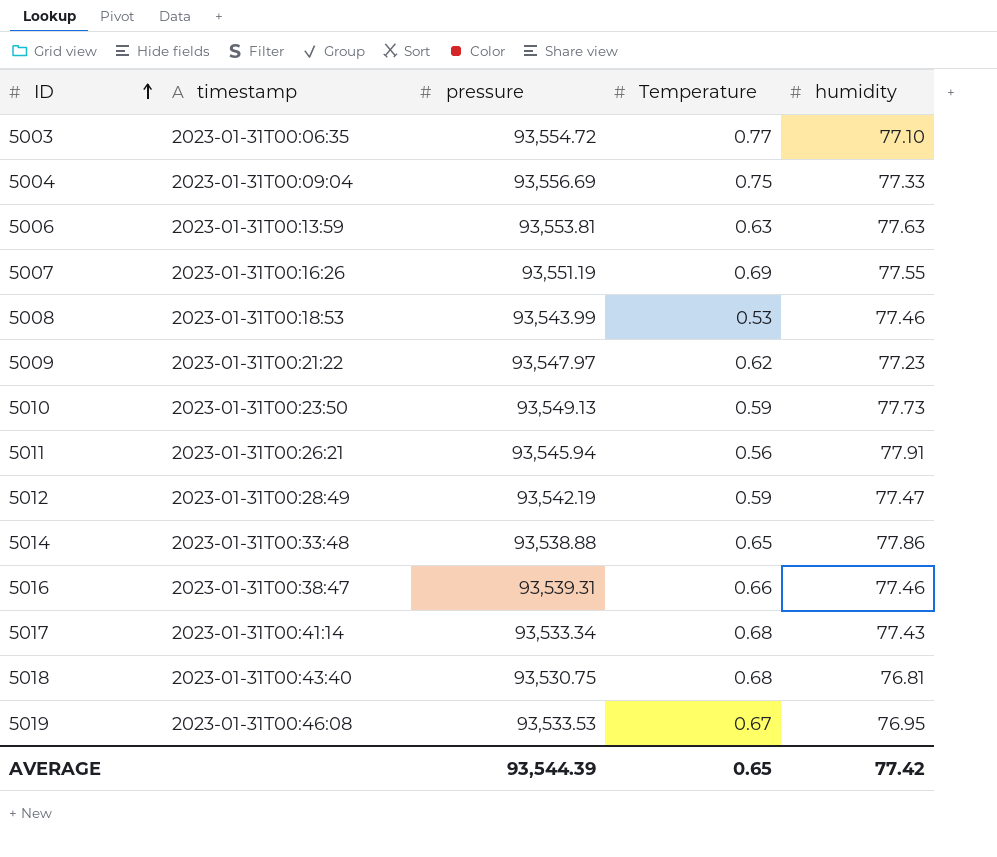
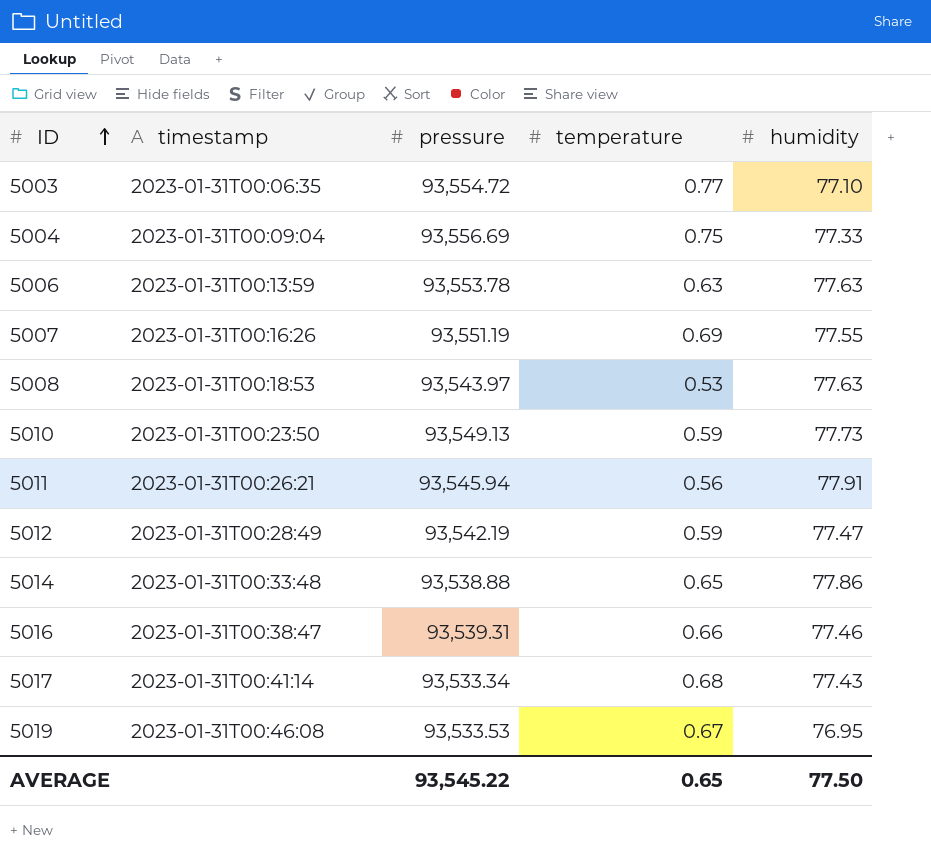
column name: Temperature -> temperature
row 5009: 2023-01-31T00:21:22 | 93,547.97 | 0.62 | 77.23 -> none
row 5018: 2023-01-31T00:43:40 | 93,530.75 | 0.68 | 76.81 -> none
5006 | pressure: 93,553.81 -> 93,553.78
5008 | pressure: 93,543.99 -> 93,543.97
5008 | humidity: 77.46 -> 77.63
AVERAGE | pressure: 93,544.39 -> 93,545.22
AVERAGE | humidity: 77.42 -> 77.50

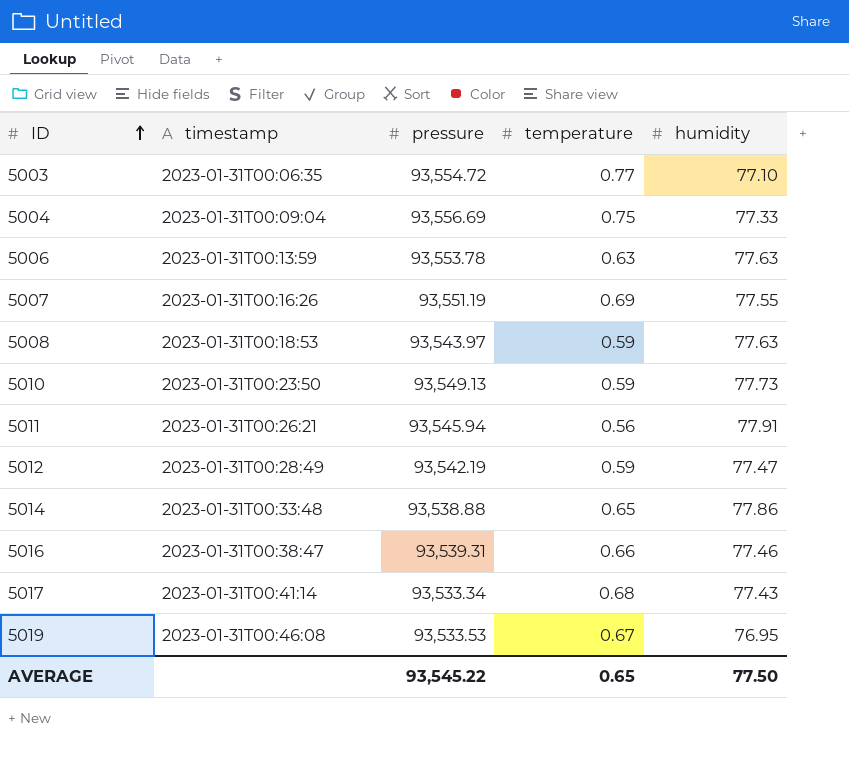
5008 | temperature: 0.53 -> 0.59

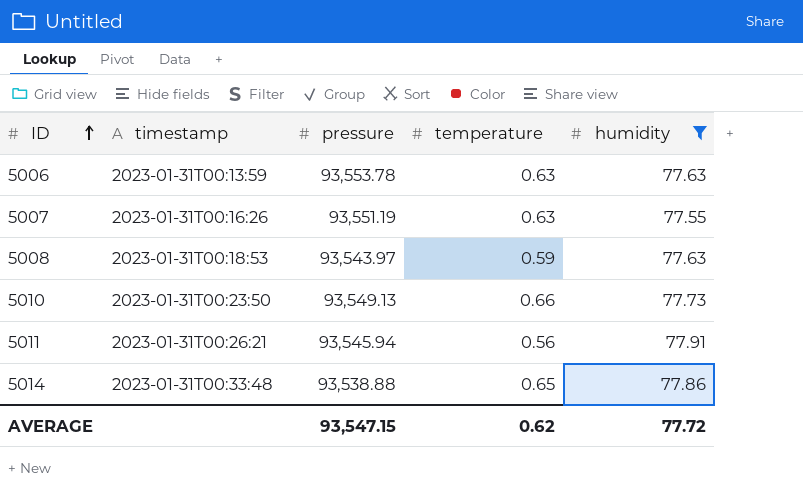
filter: none -> humidity >= 77.55
5007 | temperature: 0.69 -> 0.63
5010 | temperature: 0.59 -> 0.66
AVERAGE | pressure: 93,545.22 -> 93,547.15
AVERAGE | temperature: 0.65 -> 0.62
AVERAGE | humidity: 77.50 -> 77.72

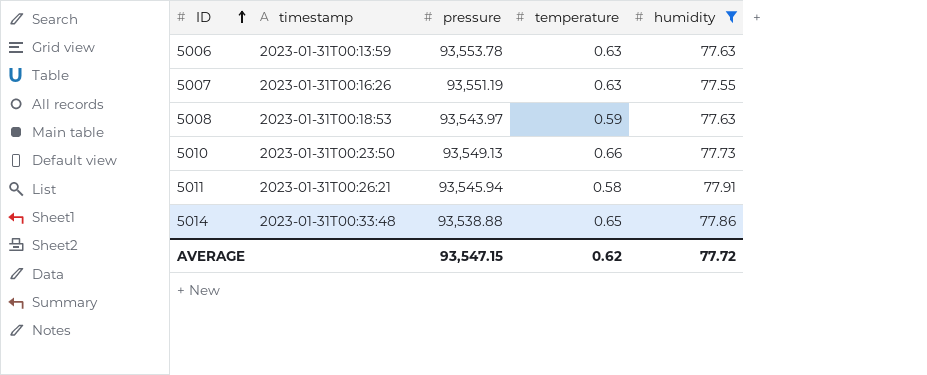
5011 | temperature: 0.56 -> 0.58

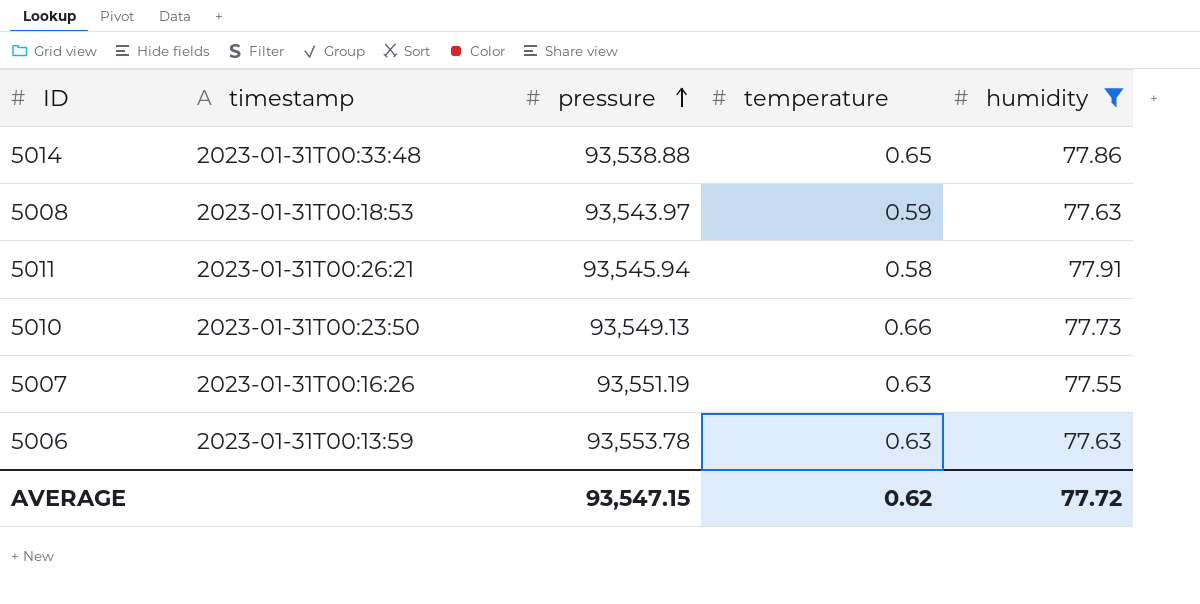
row order: ID ascending -> pressure ascending

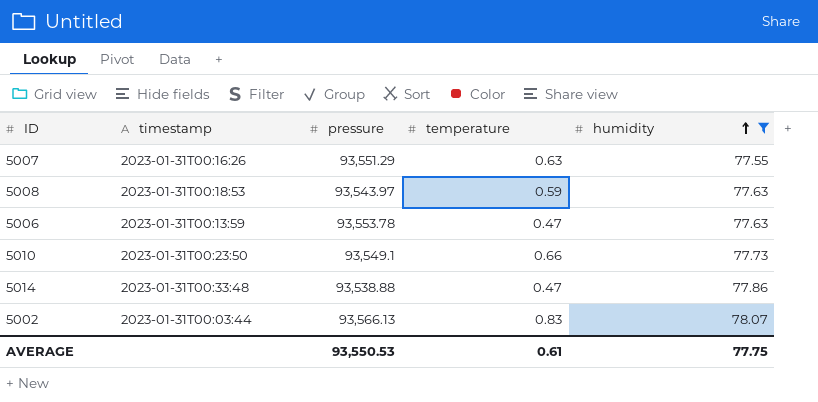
row order: pressure ascending -> humidity ascending
row 5011: 2023-01-31T00:26:21 | 93,545.94 | 0.58 | 77.91 -> none
5007 | pressure: 93,551.19 -> 93,551.29
5006 | temperature: 0.63 -> 0.47
5010 | pressure: 93,549.13 -> 93,549.1
5014 | temperature: 0.65 -> 0.47
row 5002: none -> 2023-01-31T00:03:44 | 93,566.13 | 0.83 | 78.07
AVERAGE | pressure: 93,547.15 -> 93,550.53
AVERAGE | temperature: 0.62 -> 0.61
AVERAGE | humidity: 77.72 -> 77.75

